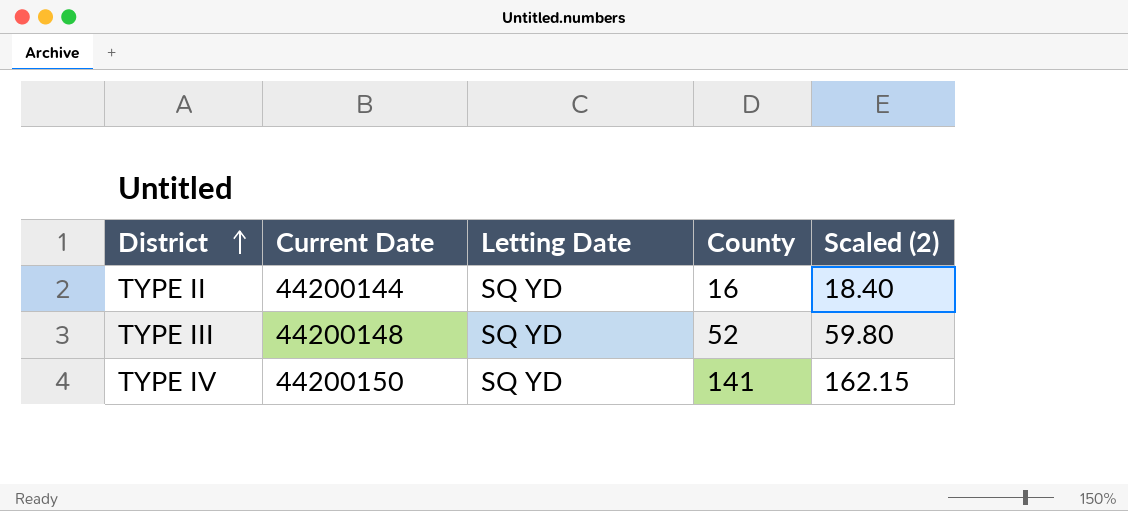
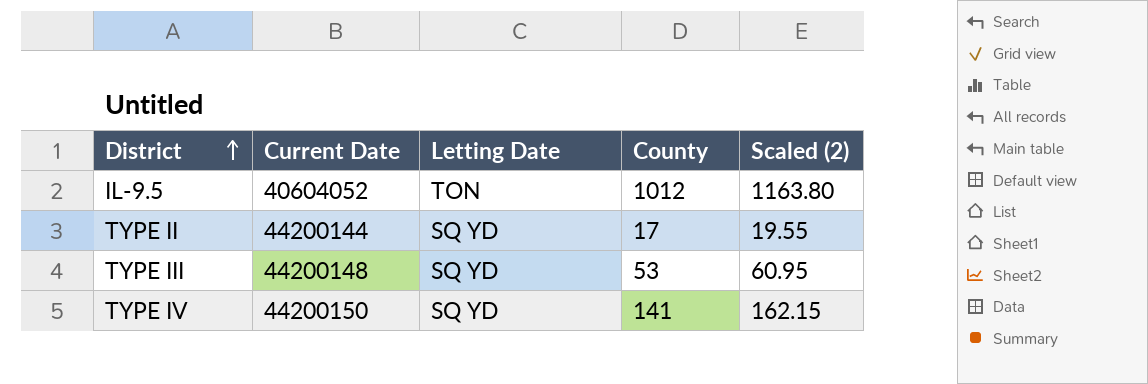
row IL-9.5: none -> 40604052 | TON | 1012 | 1163.80
TYPE II | County: 16 -> 17
TYPE II | Scaled (2): 18.40 -> 19.55
TYPE III | County: 52 -> 53
TYPE III | Scaled (2): 59.80 -> 60.95

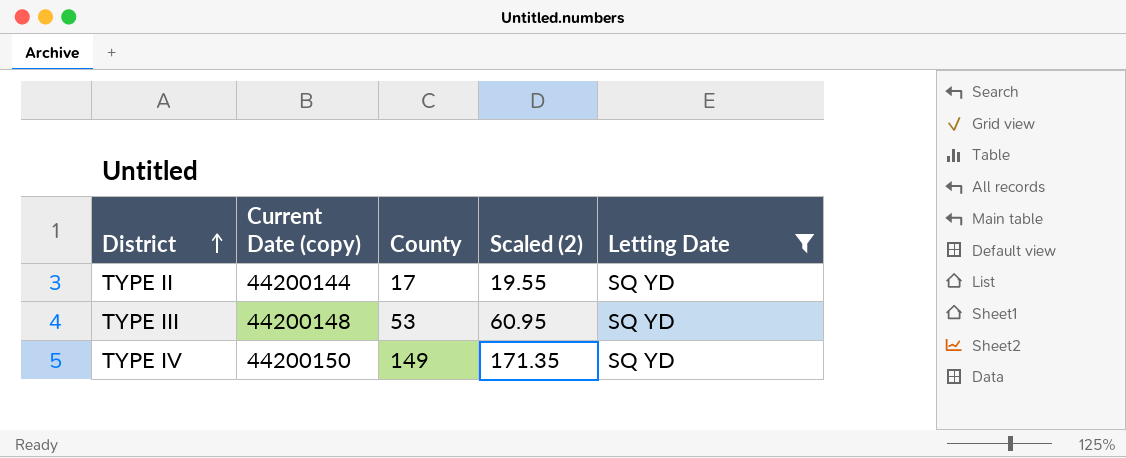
filter: none -> Letting Date = SQ YD
column name: Current Date -> Current Date (copy)
column Letting Date | position: 3 -> 5
TYPE IV | County: 141 -> 149
TYPE IV | Scaled (2): 162.15 -> 171.35

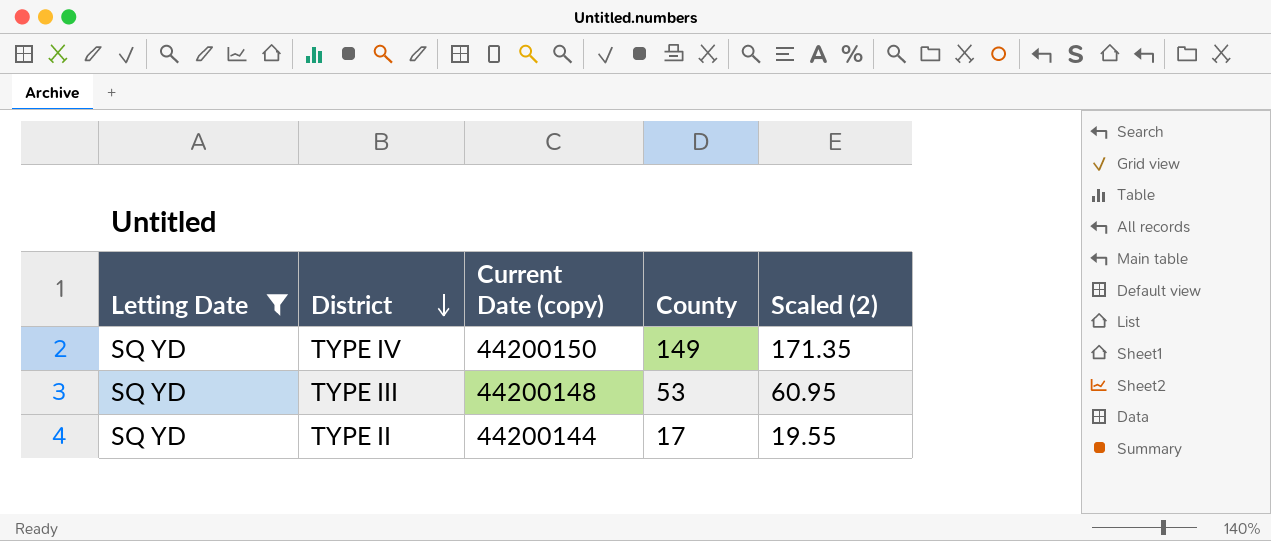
row order: District ascending -> District descending
column Letting Date | position: 5 -> 1

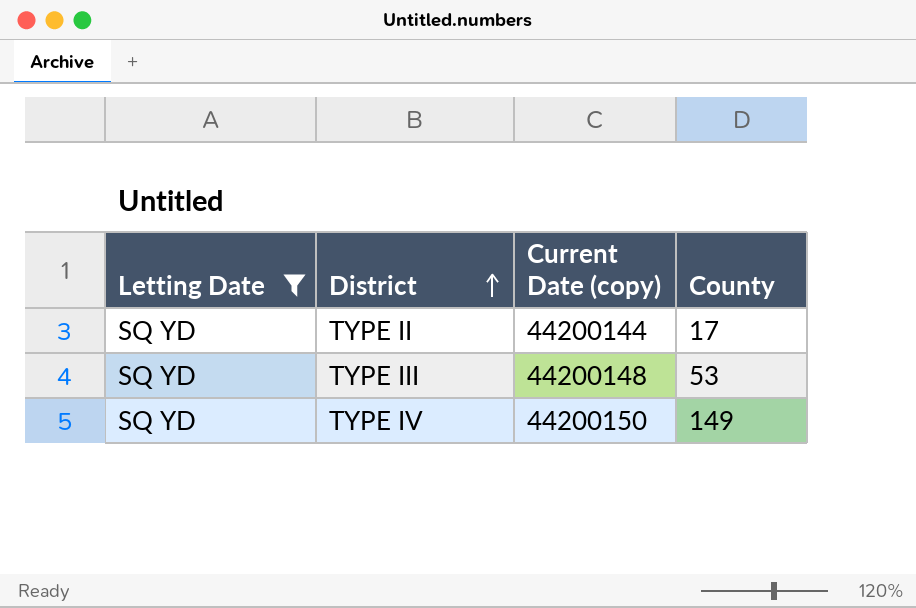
row order: District descending -> District ascending
column Scaled (2) | formula: [County] * 1.15 -> none

